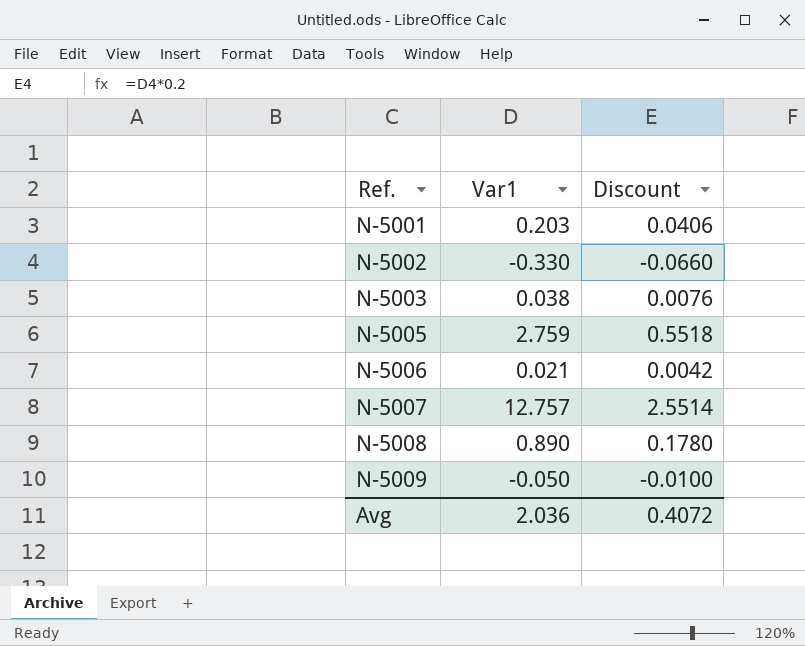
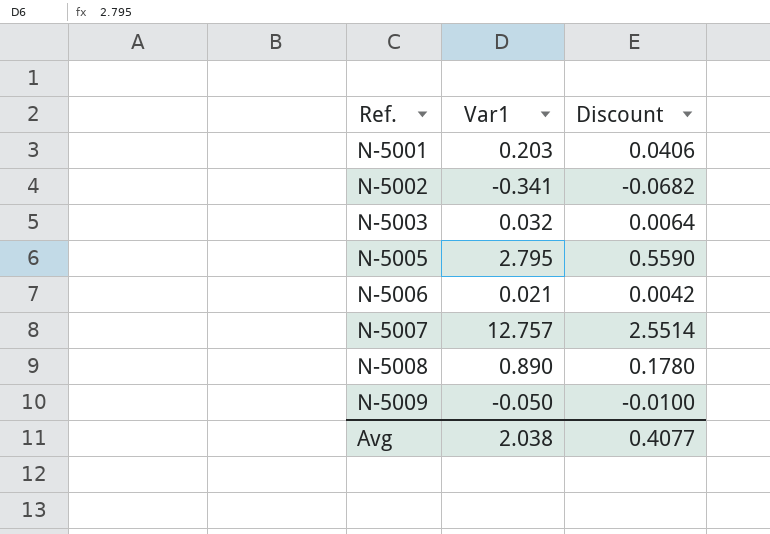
N-5002 | Var1: -0.330 -> -0.341
N-5002 | Discount: -0.0660 -> -0.0682
N-5003 | Var1: 0.038 -> 0.032
N-5003 | Discount: 0.0076 -> 0.0064
N-5005 | Var1: 2.759 -> 2.795
N-5005 | Discount: 0.5518 -> 0.5590
Avg | Var1: 2.036 -> 2.038
Avg | Discount: 0.4072 -> 0.4077

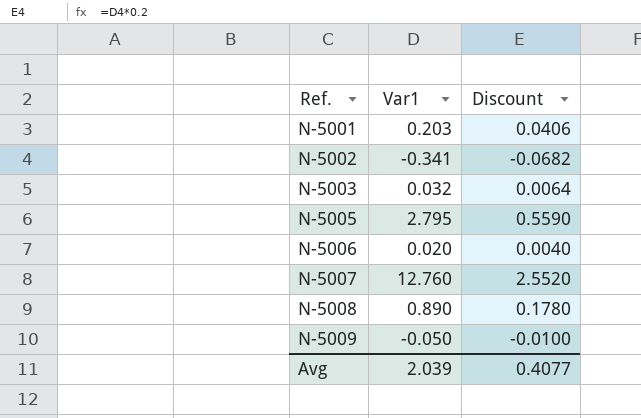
N-5006 | Var1: 0.021 -> 0.020
N-5006 | Discount: 0.0042 -> 0.0040
N-5007 | Var1: 12.757 -> 12.760
N-5007 | Discount: 2.5514 -> 2.5520
Avg | Var1: 2.038 -> 2.039

